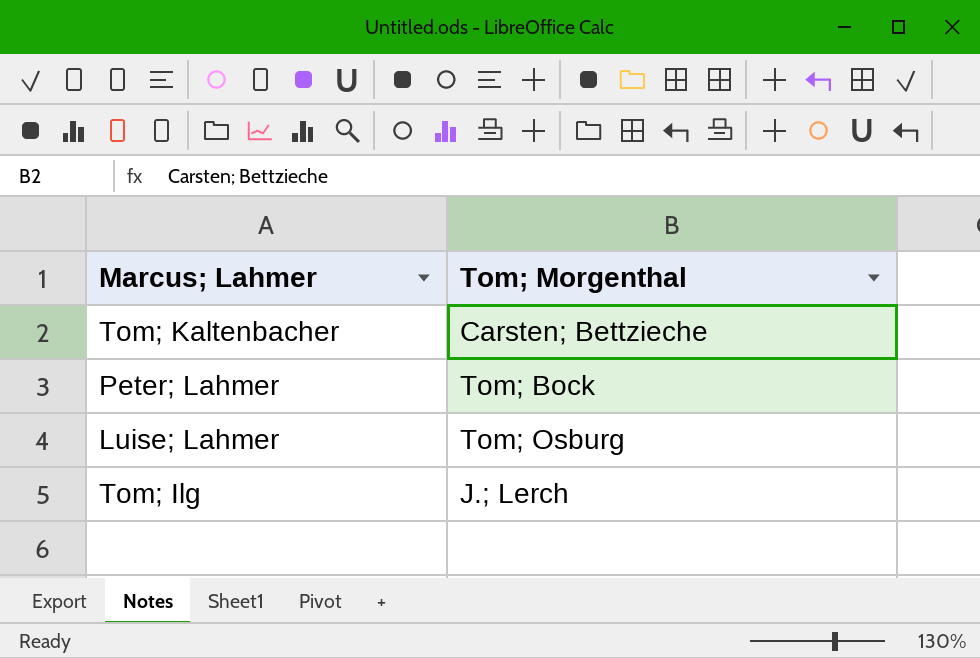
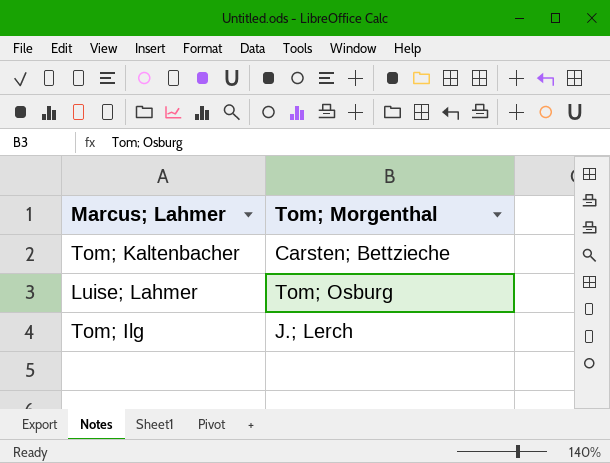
row Peter; Lahmer: Tom; Bock -> none

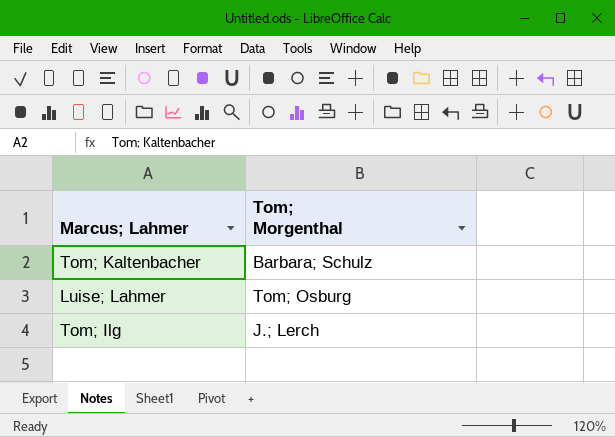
Tom; Kaltenbacher | Tom; Morgenthal: Carsten; Bettzieche -> Barbara; Schulz

